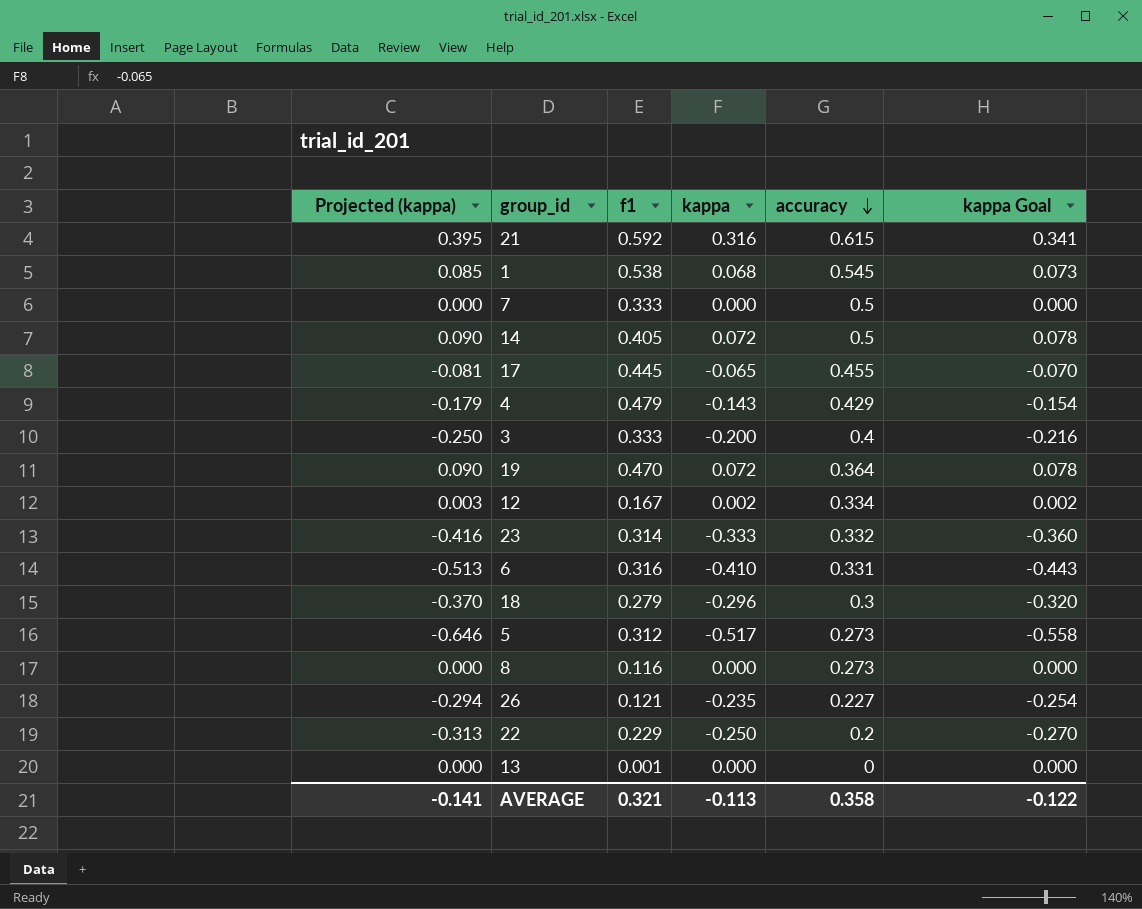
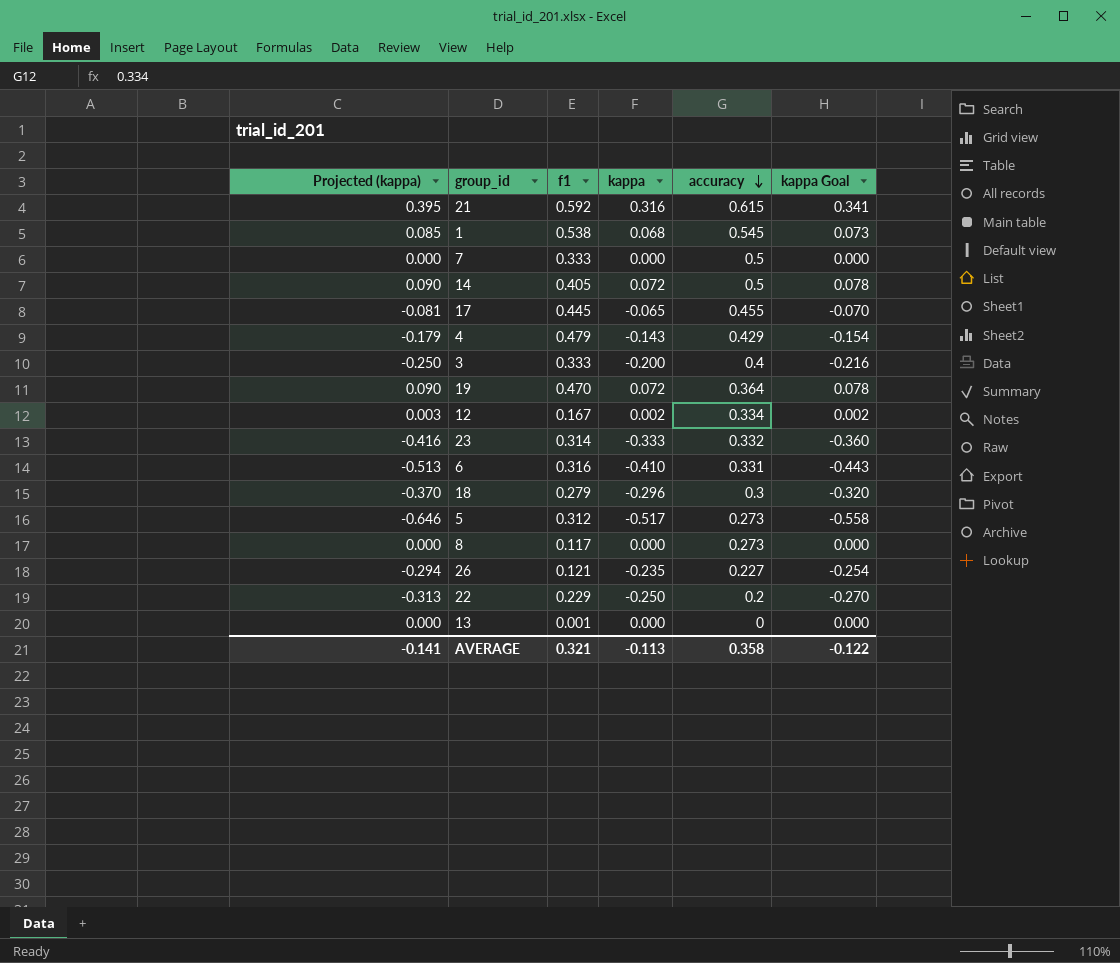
8 | f1: 0.116 -> 0.117

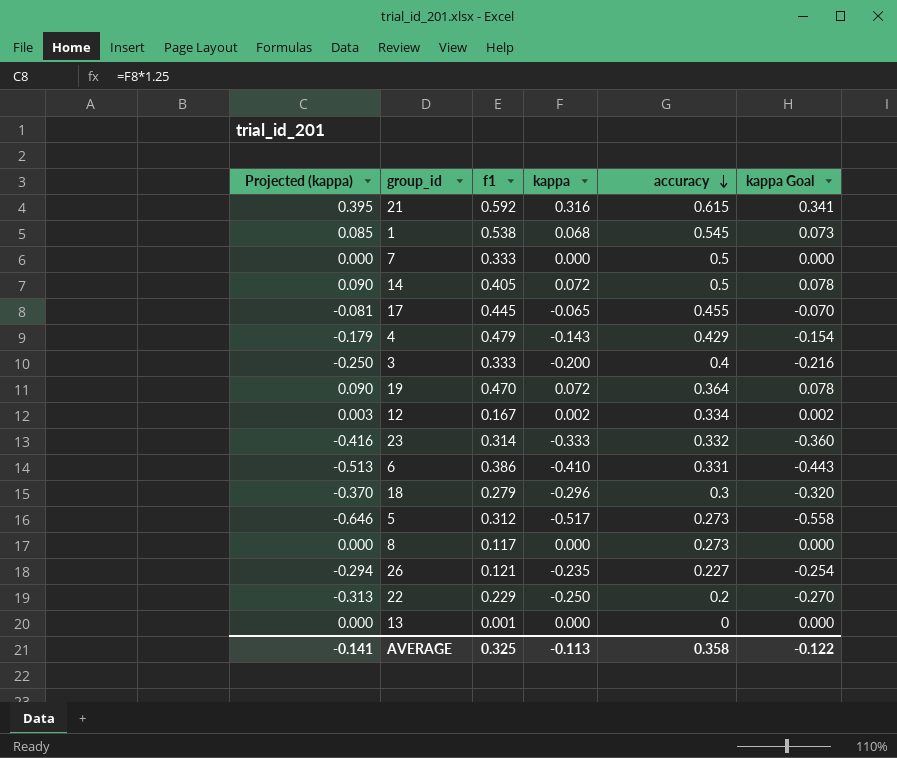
6 | f1: 0.316 -> 0.386
AVERAGE | f1: 0.321 -> 0.325

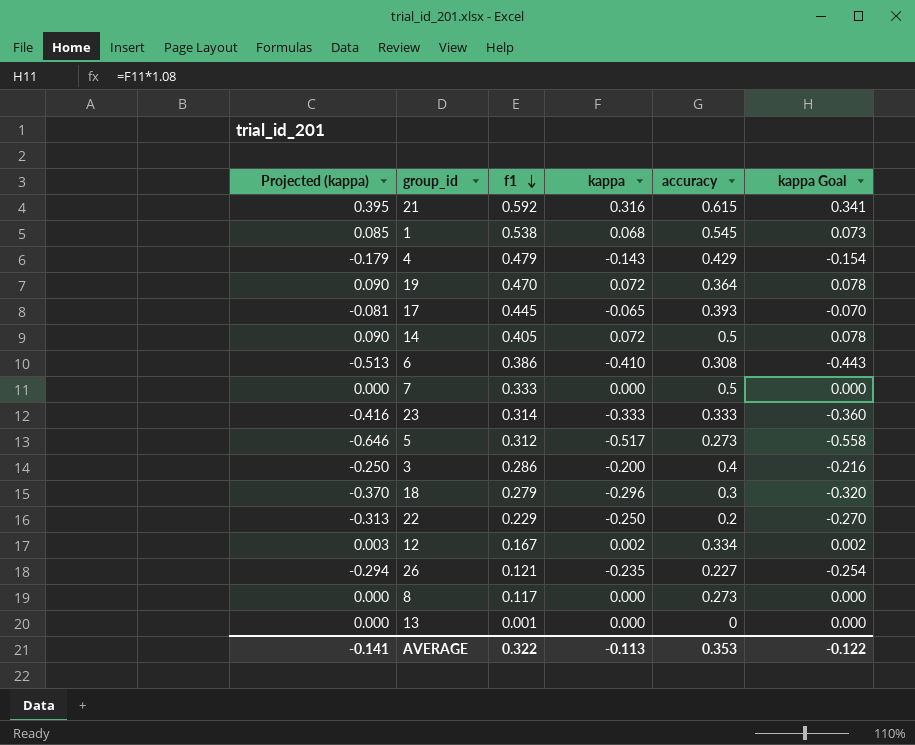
row order: accuracy descending -> f1 descending
17 | accuracy: 0.455 -> 0.393
6 | accuracy: 0.331 -> 0.308
23 | accuracy: 0.332 -> 0.333
3 | f1: 0.333 -> 0.286
AVERAGE | f1: 0.325 -> 0.322
AVERAGE | accuracy: 0.358 -> 0.353

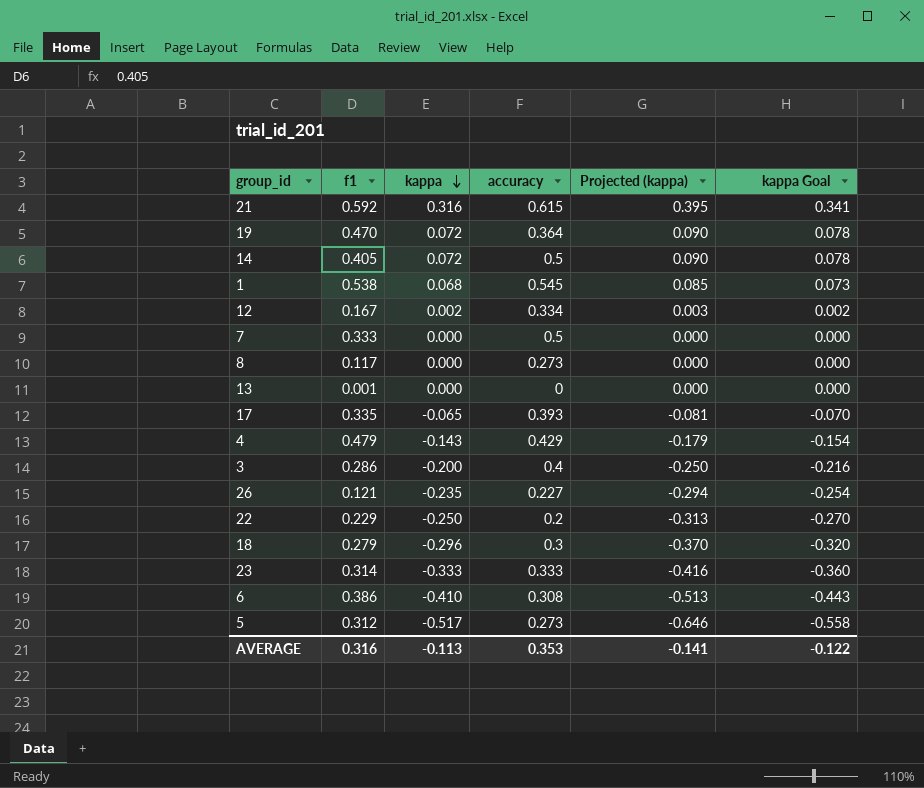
row order: f1 descending -> kappa descending
column Projected (kappa) | position: 1 -> 5
17 | f1: 0.445 -> 0.335
AVERAGE | f1: 0.322 -> 0.316

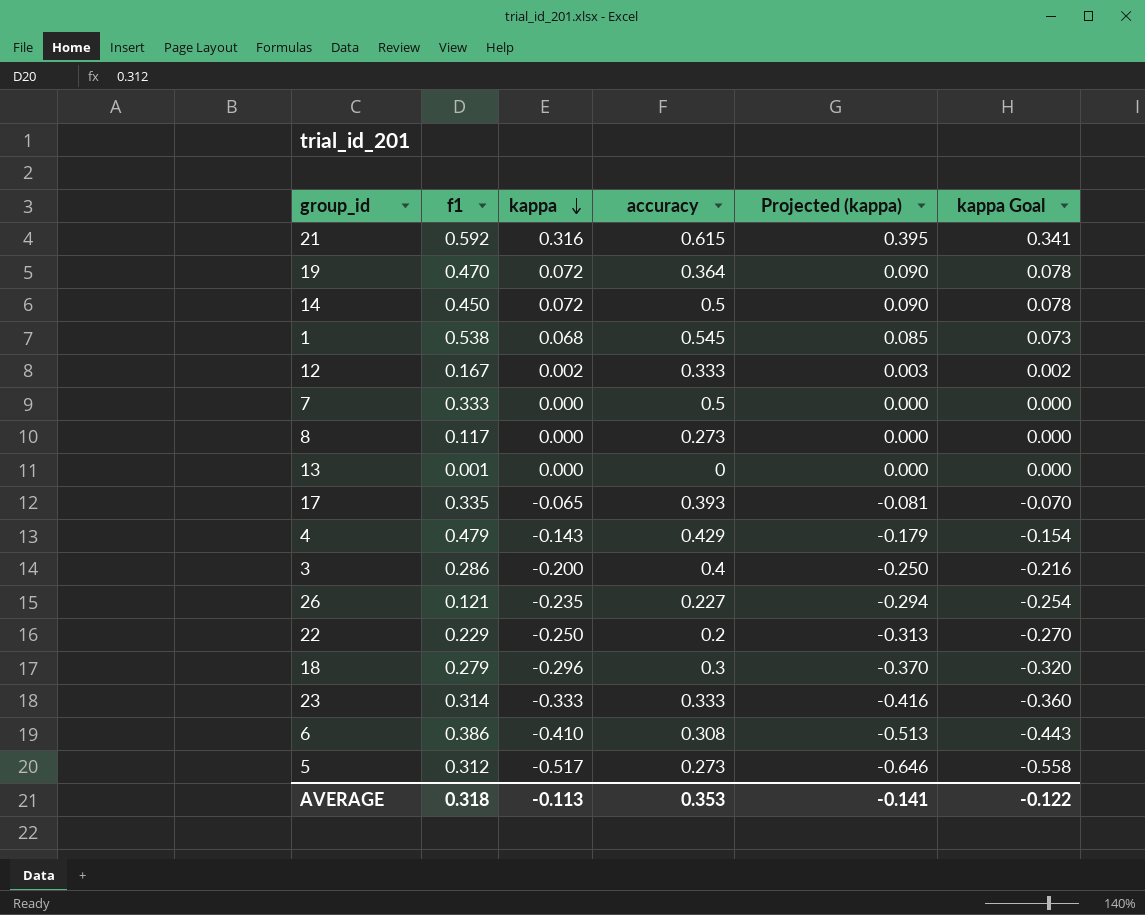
14 | f1: 0.405 -> 0.450
12 | accuracy: 0.334 -> 0.333
AVERAGE | f1: 0.316 -> 0.318

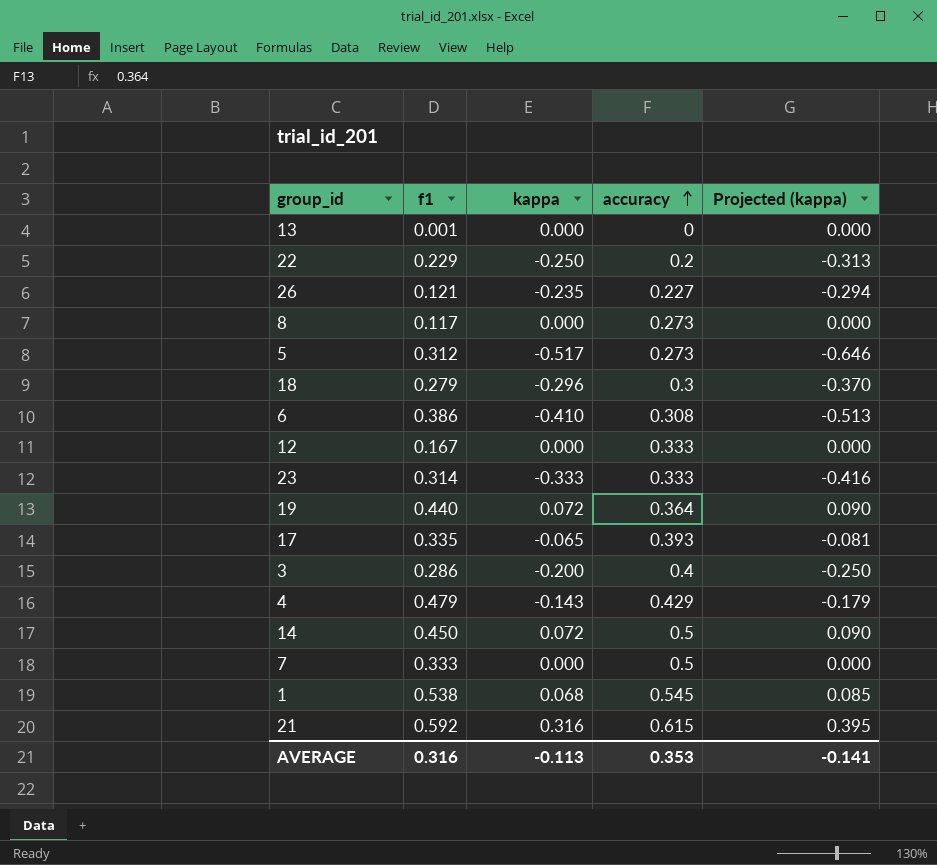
row order: kappa descending -> accuracy ascending
column kappa Goal | formula: [kappa] * 1.08 -> none
12 | kappa: 0.002 -> 0.000
12 | Projected (kappa): 0.003 -> 0.000
19 | f1: 0.470 -> 0.440
AVERAGE | f1: 0.318 -> 0.316

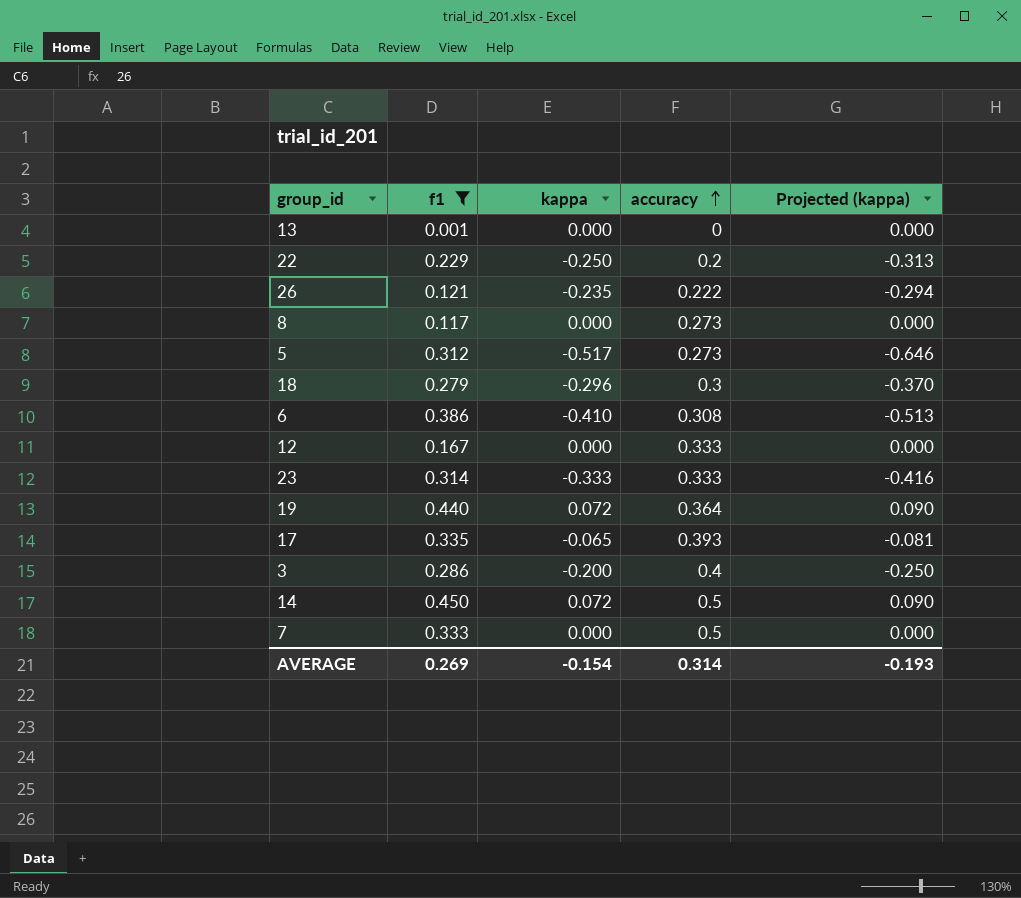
filter: none -> f1 <= 0.450
26 | accuracy: 0.227 -> 0.222
AVERAGE | f1: 0.316 -> 0.269
AVERAGE | kappa: -0.113 -> -0.154
AVERAGE | accuracy: 0.353 -> 0.314
AVERAGE | Projected (kappa): -0.141 -> -0.193

